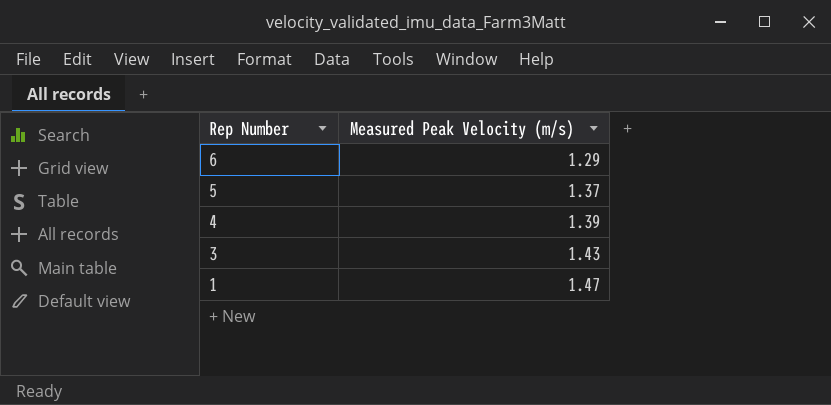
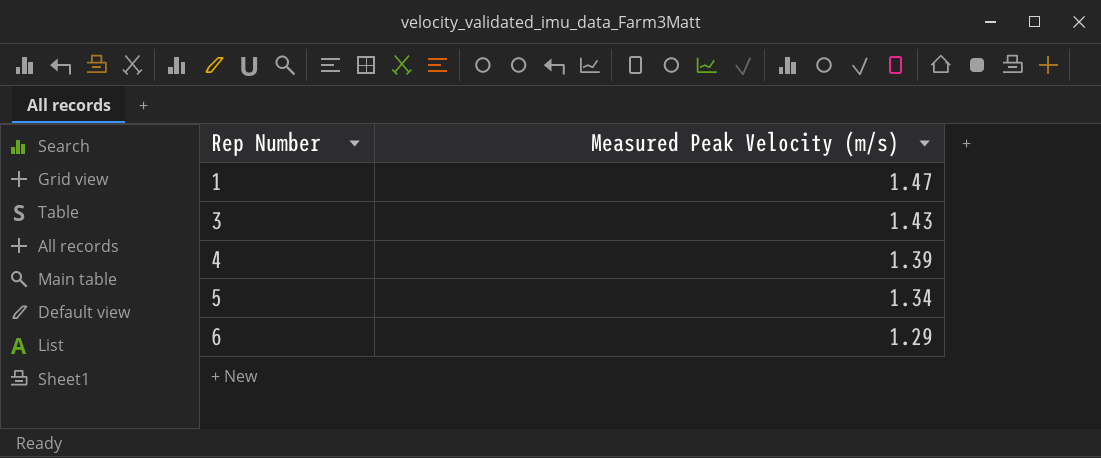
row order: Rep Number descending -> Rep Number ascending
5 | Measured Peak Velocity (m/s): 1.37 -> 1.34

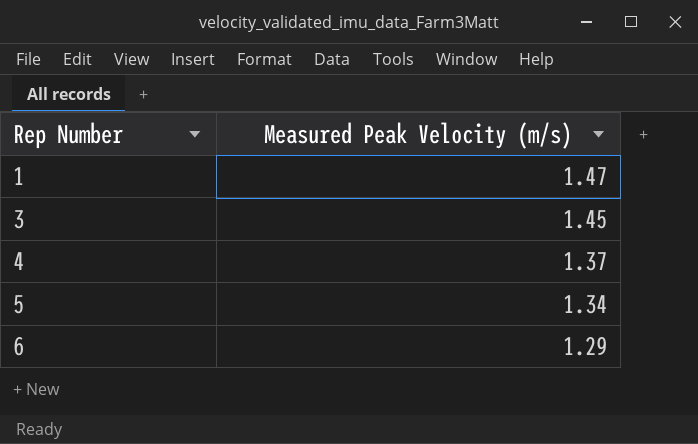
3 | Measured Peak Velocity (m/s): 1.43 -> 1.45
4 | Measured Peak Velocity (m/s): 1.39 -> 1.37

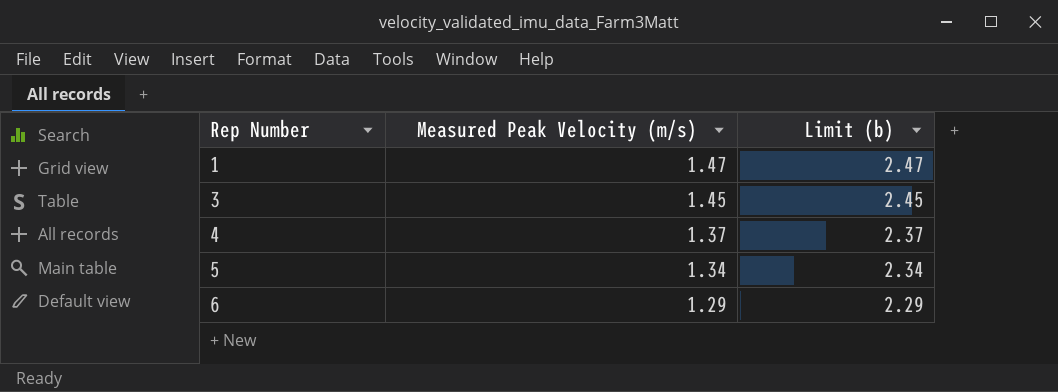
column Limit (b) | formula: none -> [Measured Peak Velocity (m/s)] + 1

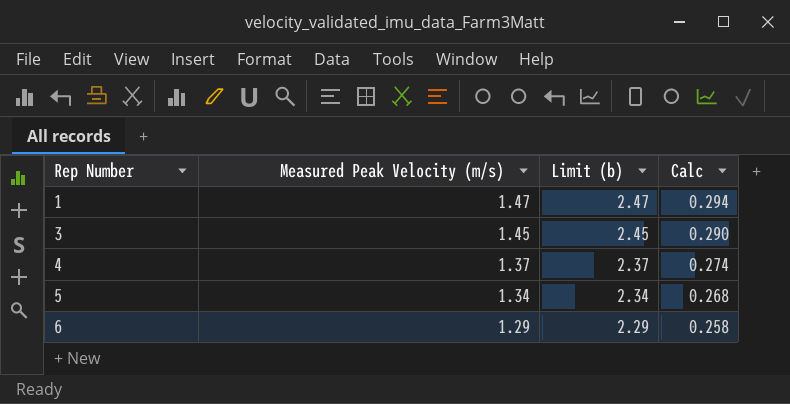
column Calc | formula: none -> [Measured Peak Velocity (m/s)] * 0.2

